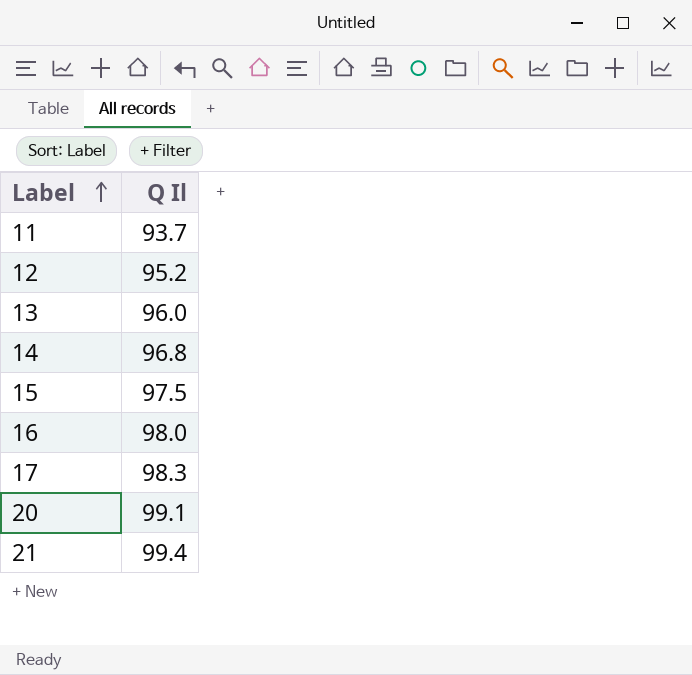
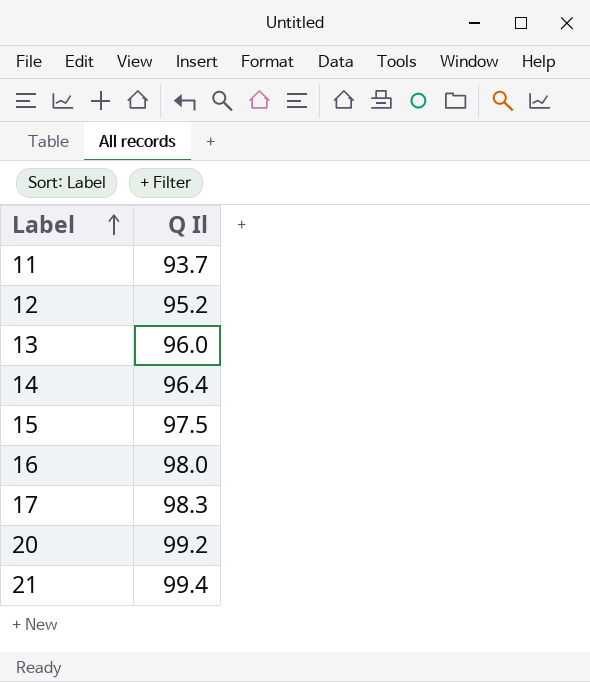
14 | Q Il: 96.8 -> 96.4
20 | Q Il: 99.1 -> 99.2

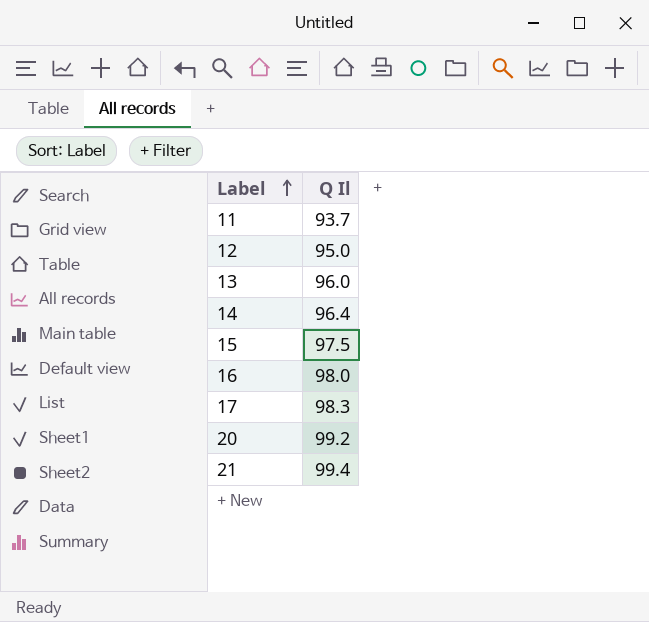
12 | Q Il: 95.2 -> 95.0

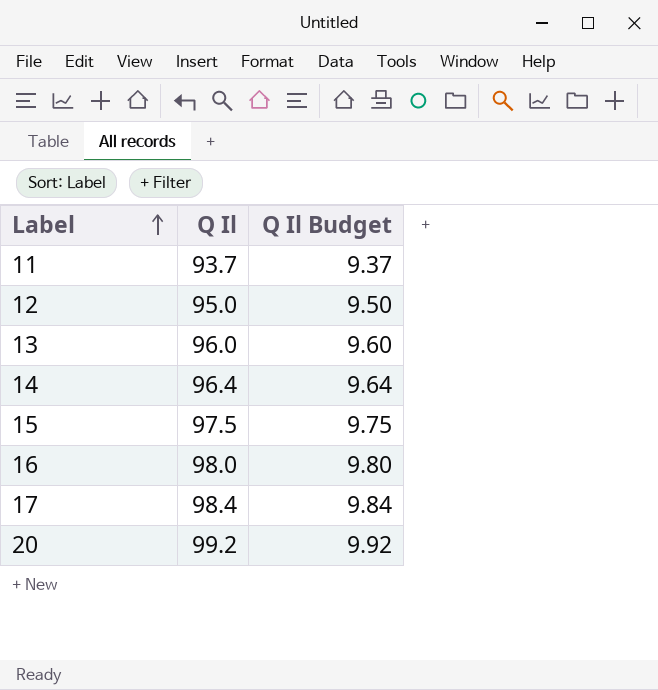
column Q Il Budget | formula: none -> [Q Il] * 0.1
row 21: 99.4 -> none
17 | Q Il: 98.3 -> 98.4

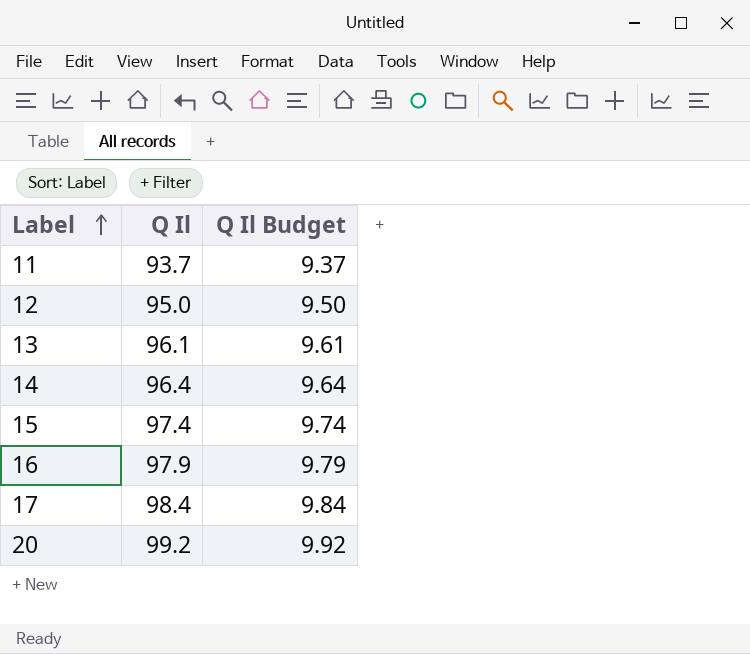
13 | Q Il: 96.0 -> 96.1
13 | Q Il Budget: 9.60 -> 9.61
15 | Q Il: 97.5 -> 97.4
15 | Q Il Budget: 9.75 -> 9.74
16 | Q Il: 98.0 -> 97.9
16 | Q Il Budget: 9.80 -> 9.79

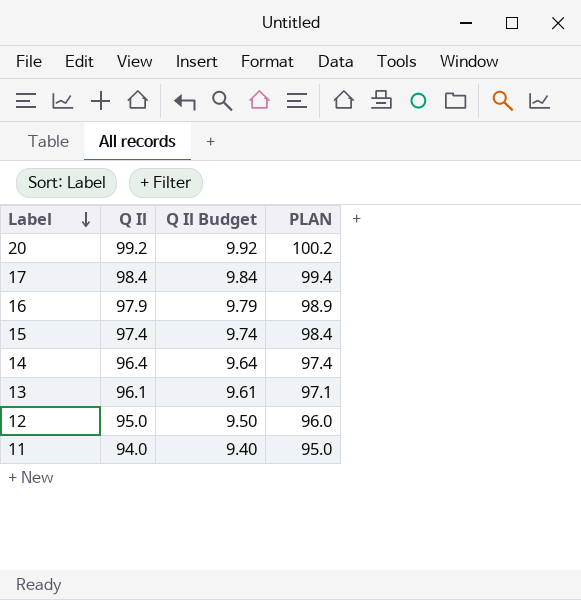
row order: Label ascending -> Label descending
column PLAN | formula: none -> [Q Il] + 1
11 | Q Il: 93.7 -> 94.0
11 | Q Il Budget: 9.37 -> 9.40

